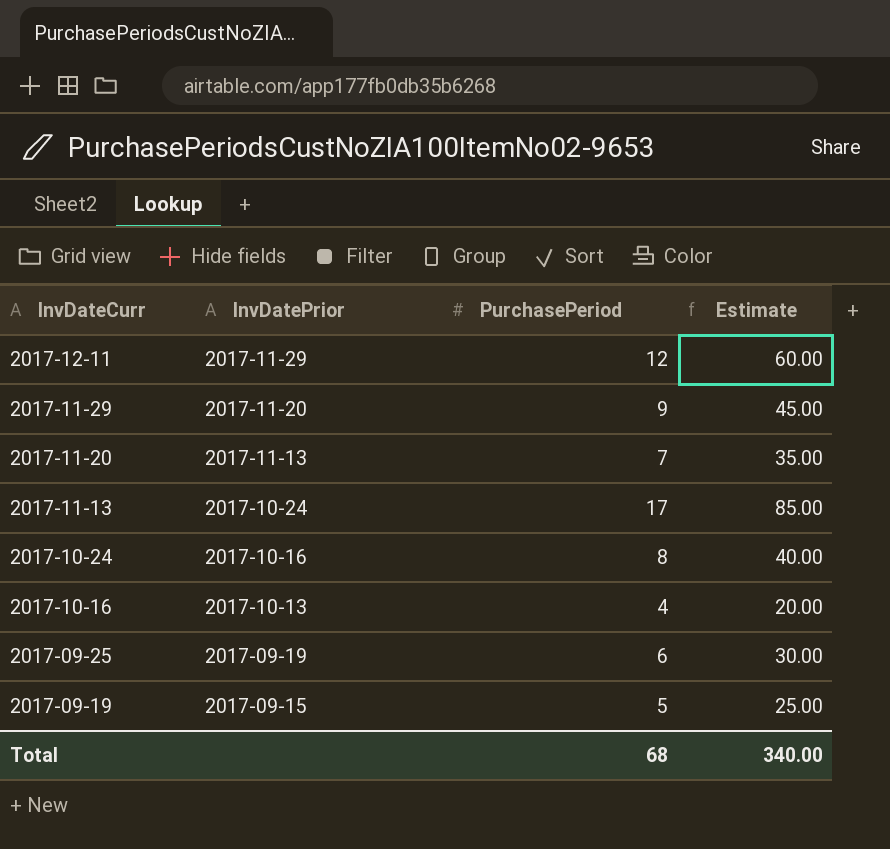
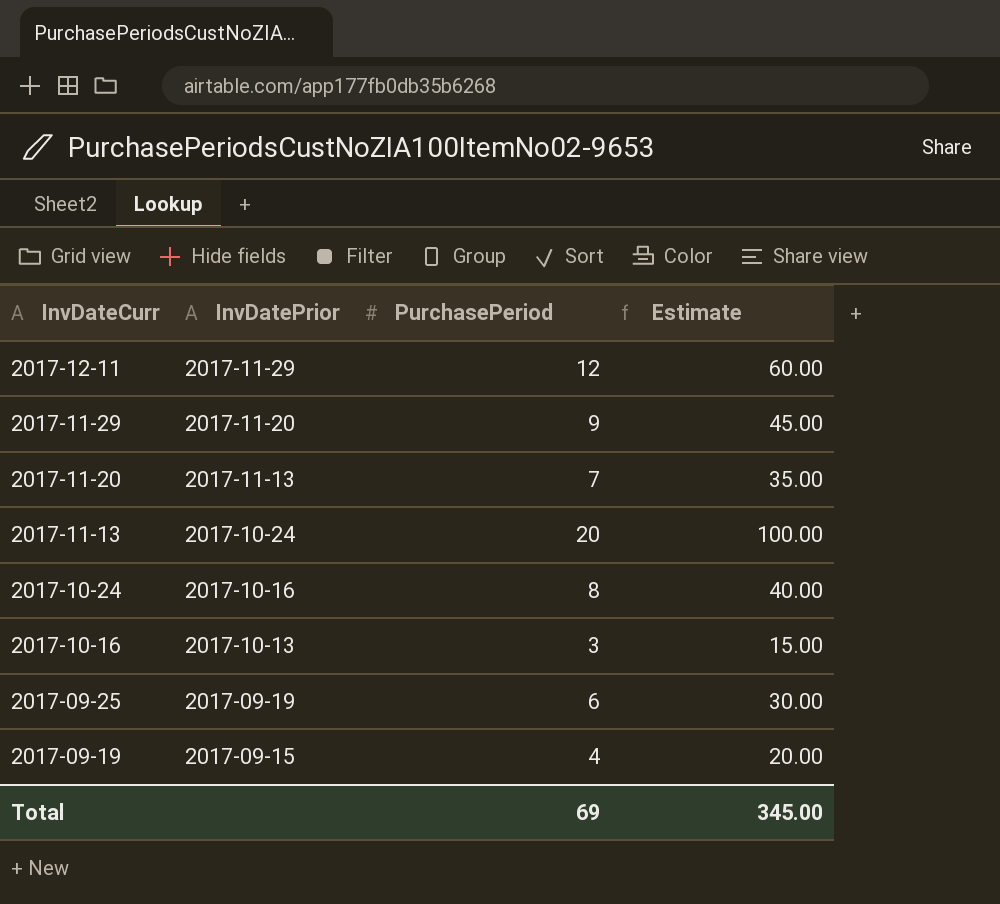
2017-11-13 | PurchasePeriod: 17 -> 20
2017-11-13 | Estimate: 85.00 -> 100.00
2017-10-16 | PurchasePeriod: 4 -> 3
2017-10-16 | Estimate: 20.00 -> 15.00
2017-09-19 | PurchasePeriod: 5 -> 4
2017-09-19 | Estimate: 25.00 -> 20.00
Total | PurchasePeriod: 68 -> 69
Total | Estimate: 340.00 -> 345.00

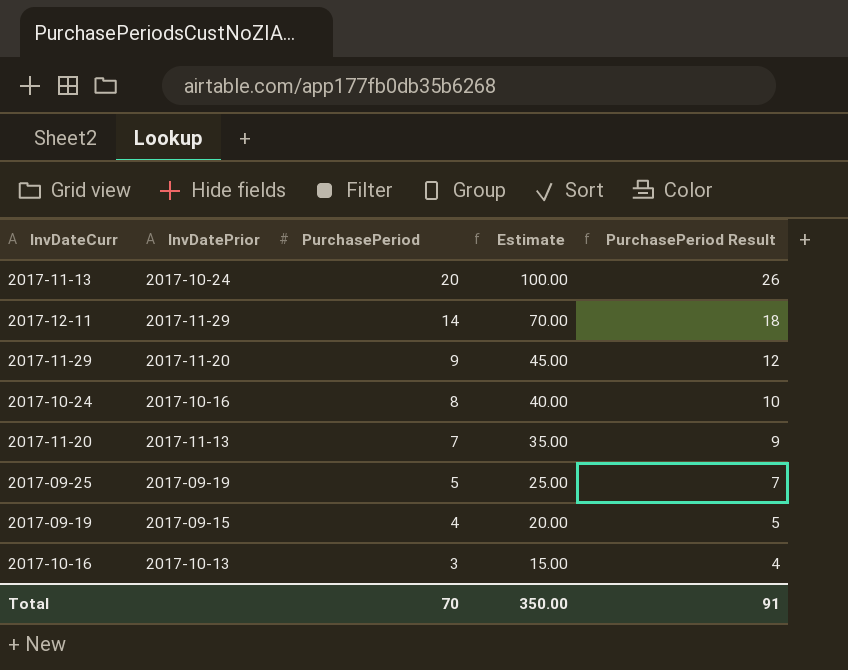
row order: InvDateCurr descending -> PurchasePeriod descending
column PurchasePeriod Result | formula: none -> [PurchasePeriod] * 1.3
2017-12-11 | PurchasePeriod: 12 -> 14
2017-12-11 | Estimate: 60.00 -> 70.00
2017-09-25 | PurchasePeriod: 6 -> 5
2017-09-25 | Estimate: 30.00 -> 25.00
Total | PurchasePeriod: 69 -> 70
Total | Estimate: 345.00 -> 350.00

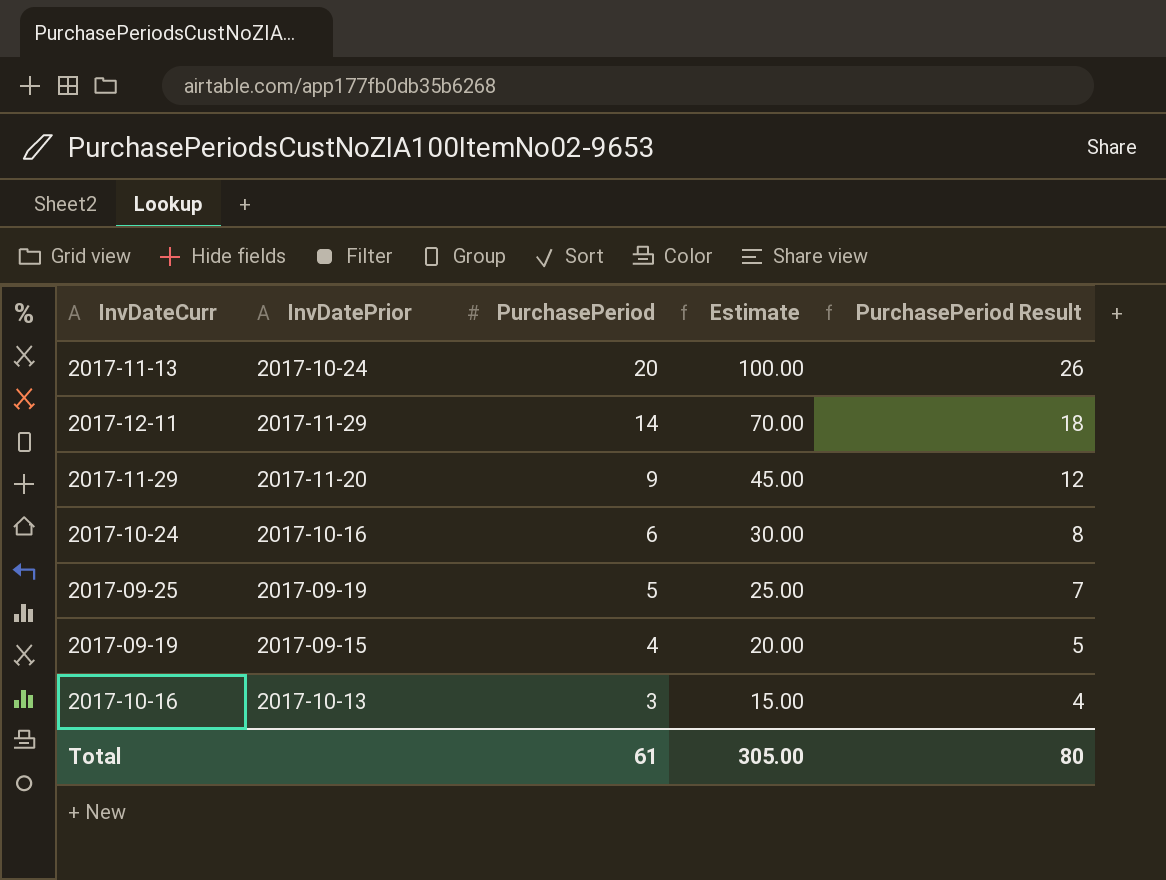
row 2017-11-20: 2017-11-13 | 7 | 35.00 | 9 -> none
2017-10-24 | PurchasePeriod: 8 -> 6
2017-10-24 | Estimate: 40.00 -> 30.00
2017-10-24 | PurchasePeriod Result: 10 -> 8
Total | PurchasePeriod: 70 -> 61
Total | Estimate: 350.00 -> 305.00
Total | PurchasePeriod Result: 91 -> 80

